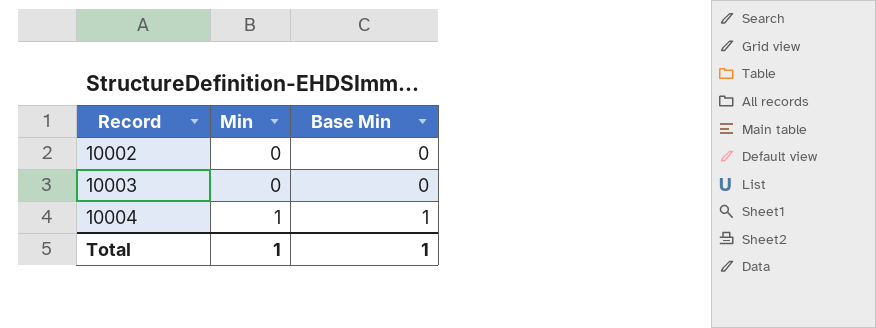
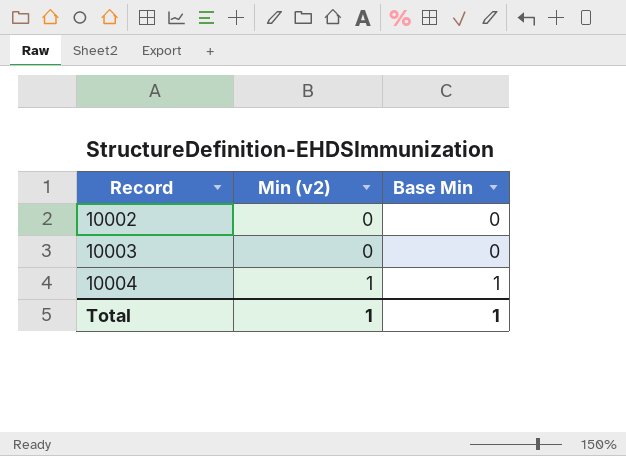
column name: Min -> Min (v2)

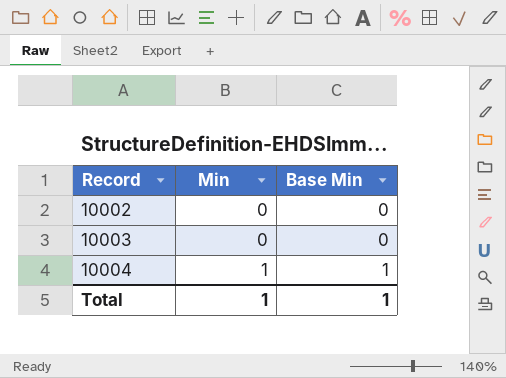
column name: Min (v2) -> Min

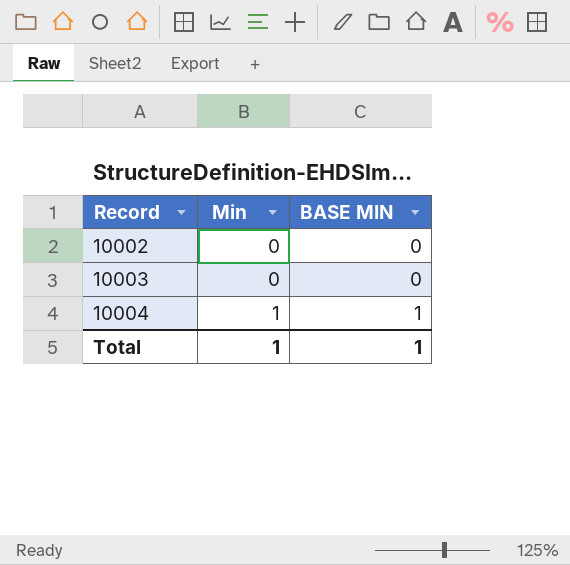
column name: Base Min -> BASE MIN

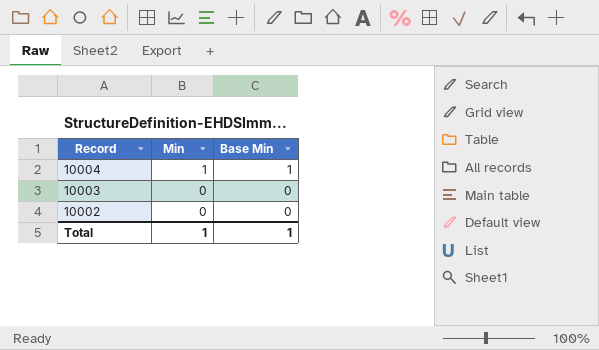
row order: Record ascending -> Record descending
column name: BASE MIN -> Base Min

